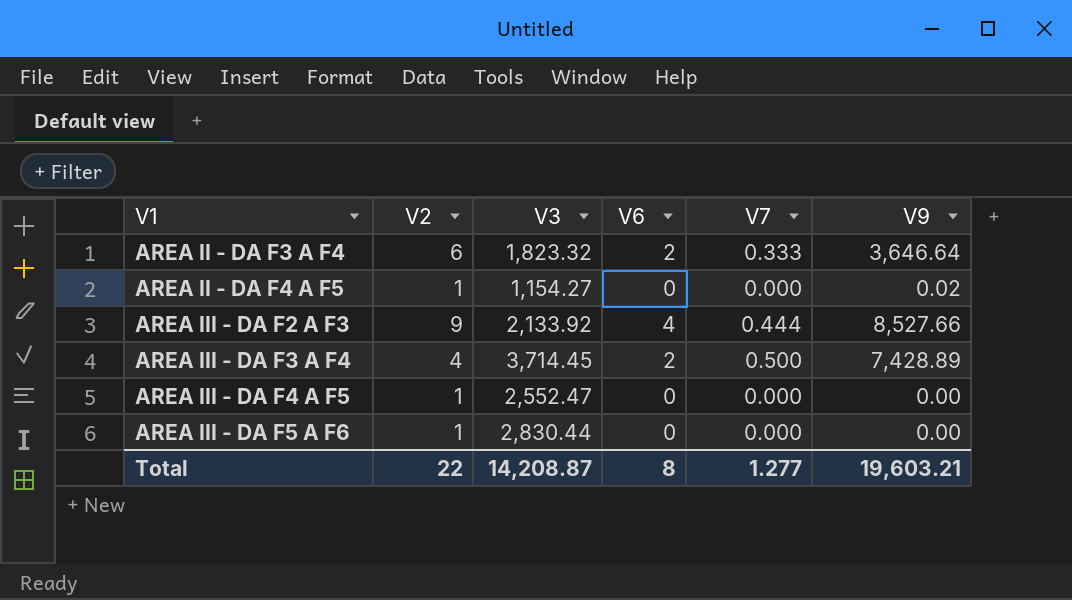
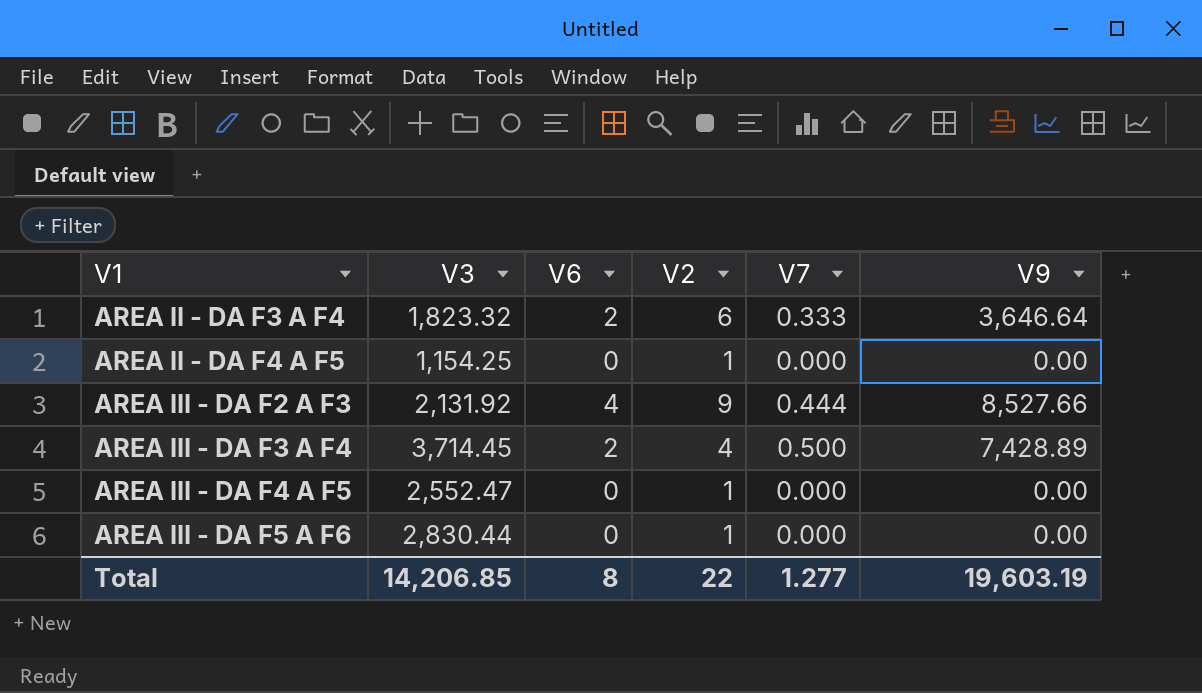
column V2 | position: 2 -> 4
AREA II - DA F4 A F5 | V3: 1,154.27 -> 1,154.25
AREA II - DA F4 A F5 | V9: 0.02 -> 0.00
AREA III - DA F2 A F3 | V3: 2,133.92 -> 2,131.92
Total | V3: 14,208.87 -> 14,206.85
Total | V9: 19,603.21 -> 19,603.19

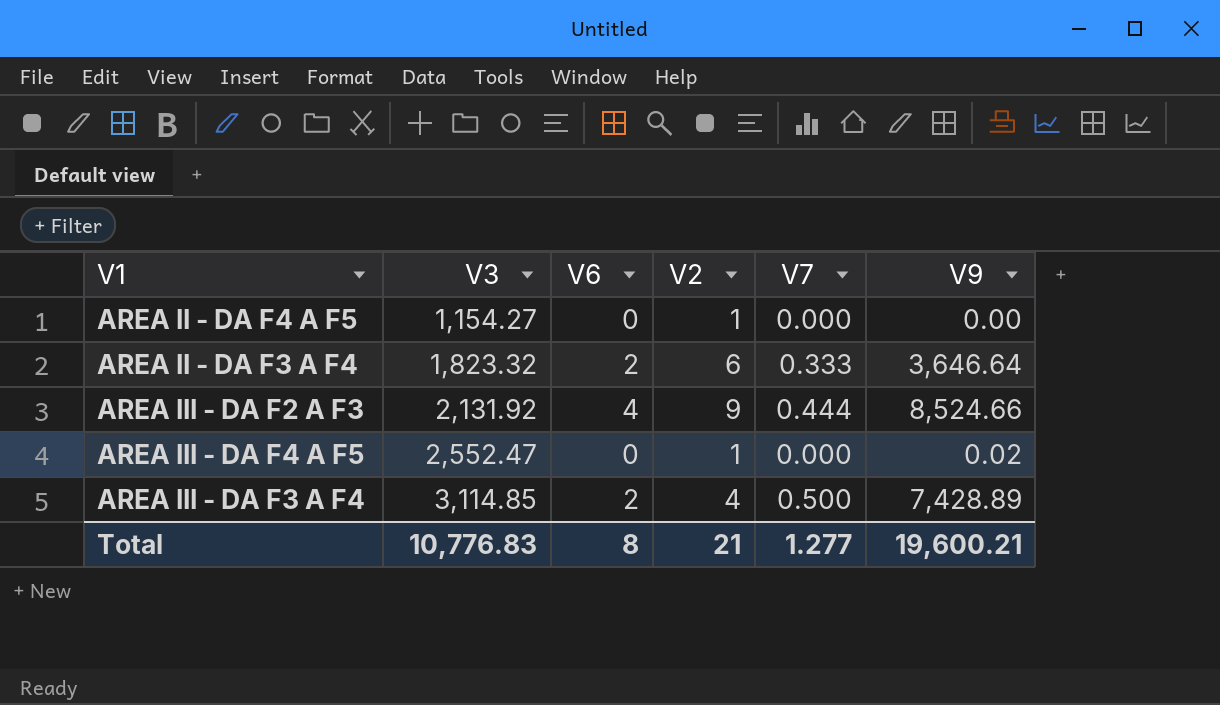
row order: V1 ascending -> V3 ascending
row AREA III - DA F5 A F6: 2,830.44 | 0 | 1 | 0.000 | 0.00 -> none
AREA II - DA F4 A F5 | V3: 1,154.25 -> 1,154.27
AREA III - DA F2 A F3 | V9: 8,527.66 -> 8,524.66
AREA III - DA F4 A F5 | V9: 0.00 -> 0.02
AREA III - DA F3 A F4 | V3: 3,714.45 -> 3,114.85
Total | V3: 14,206.85 -> 10,776.83
Total | V2: 22 -> 21
Total | V9: 19,603.19 -> 19,600.21

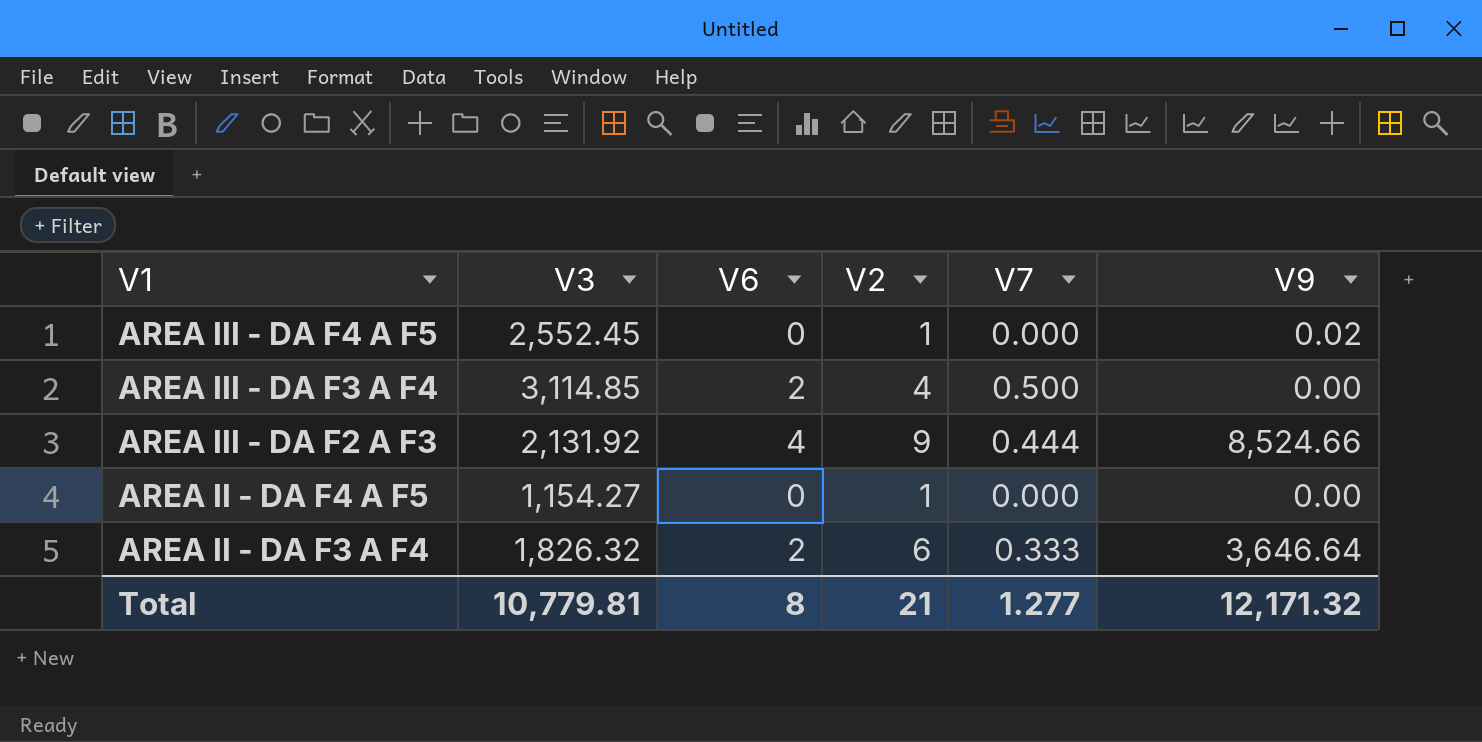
row order: V3 ascending -> V1 descending
AREA III - DA F4 A F5 | V3: 2,552.47 -> 2,552.45
AREA III - DA F3 A F4 | V9: 7,428.89 -> 0.00
AREA II - DA F3 A F4 | V3: 1,823.32 -> 1,826.32
Total | V3: 10,776.83 -> 10,779.81
Total | V9: 19,600.21 -> 12,171.32

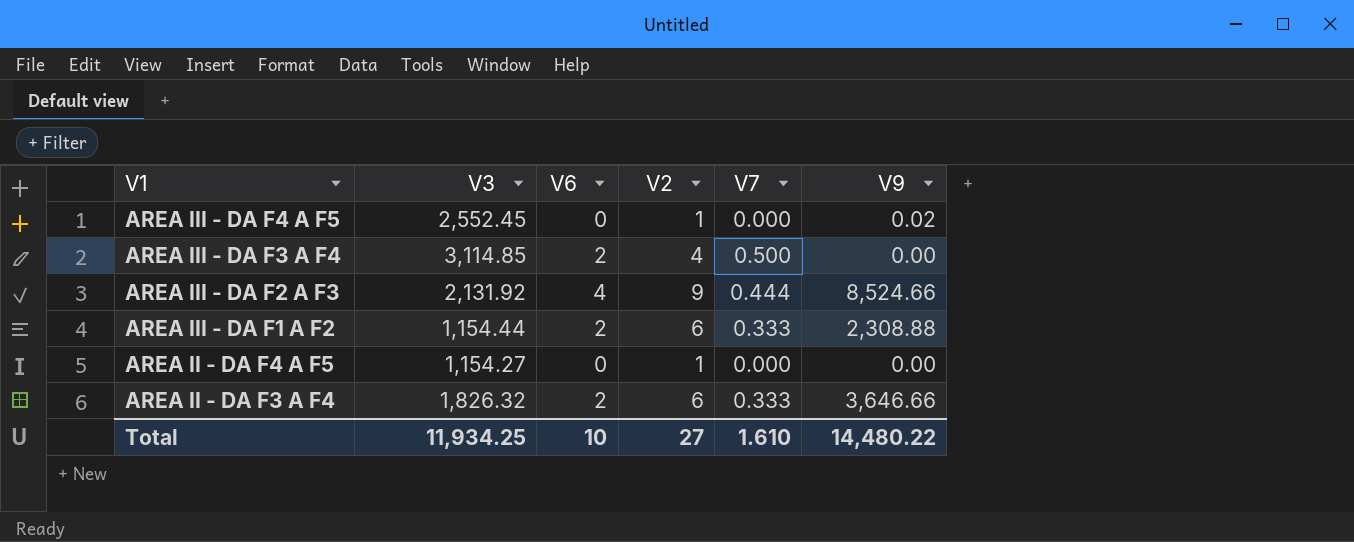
row AREA III - DA F1 A F2: none -> 1,154.44 | 2 | 6 | 0.333 | 2,308.88
AREA II - DA F3 A F4 | V9: 3,646.64 -> 3,646.66
Total | V3: 10,779.81 -> 11,934.25
Total | V6: 8 -> 10
Total | V2: 21 -> 27
Total | V7: 1.277 -> 1.610
Total | V9: 12,171.32 -> 14,480.22

